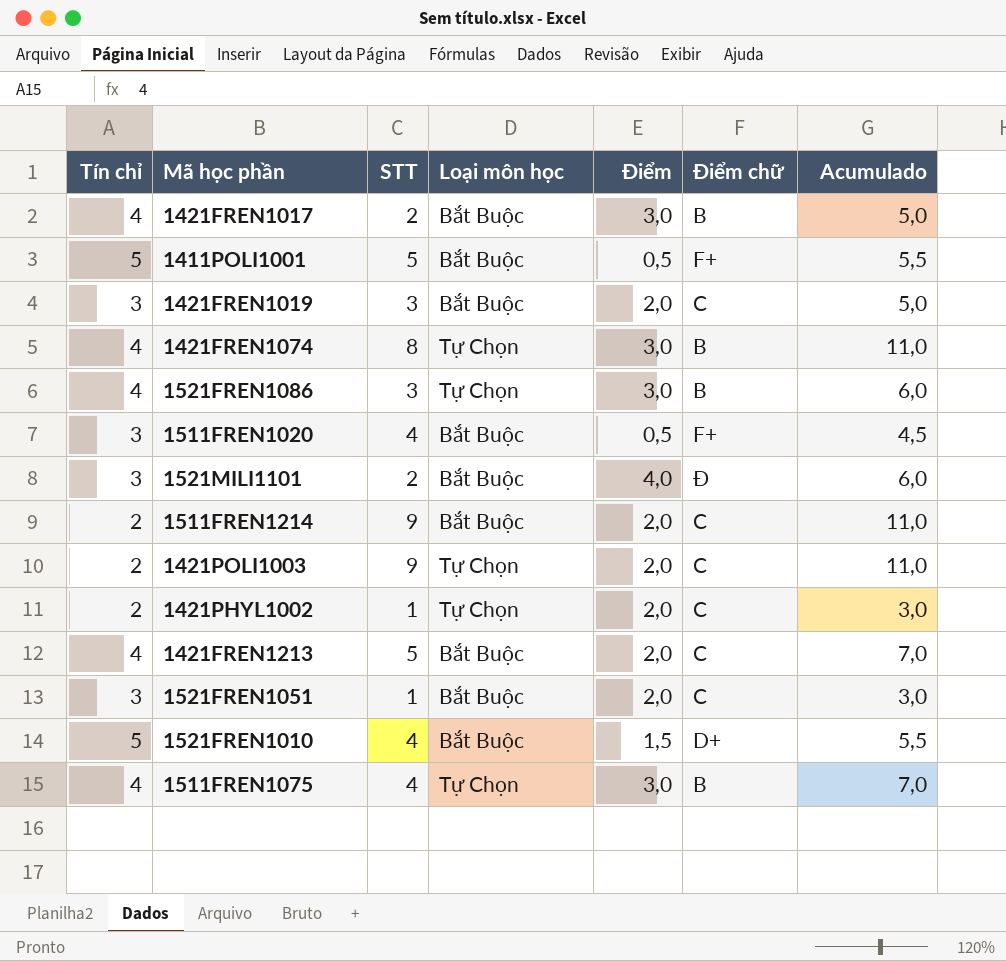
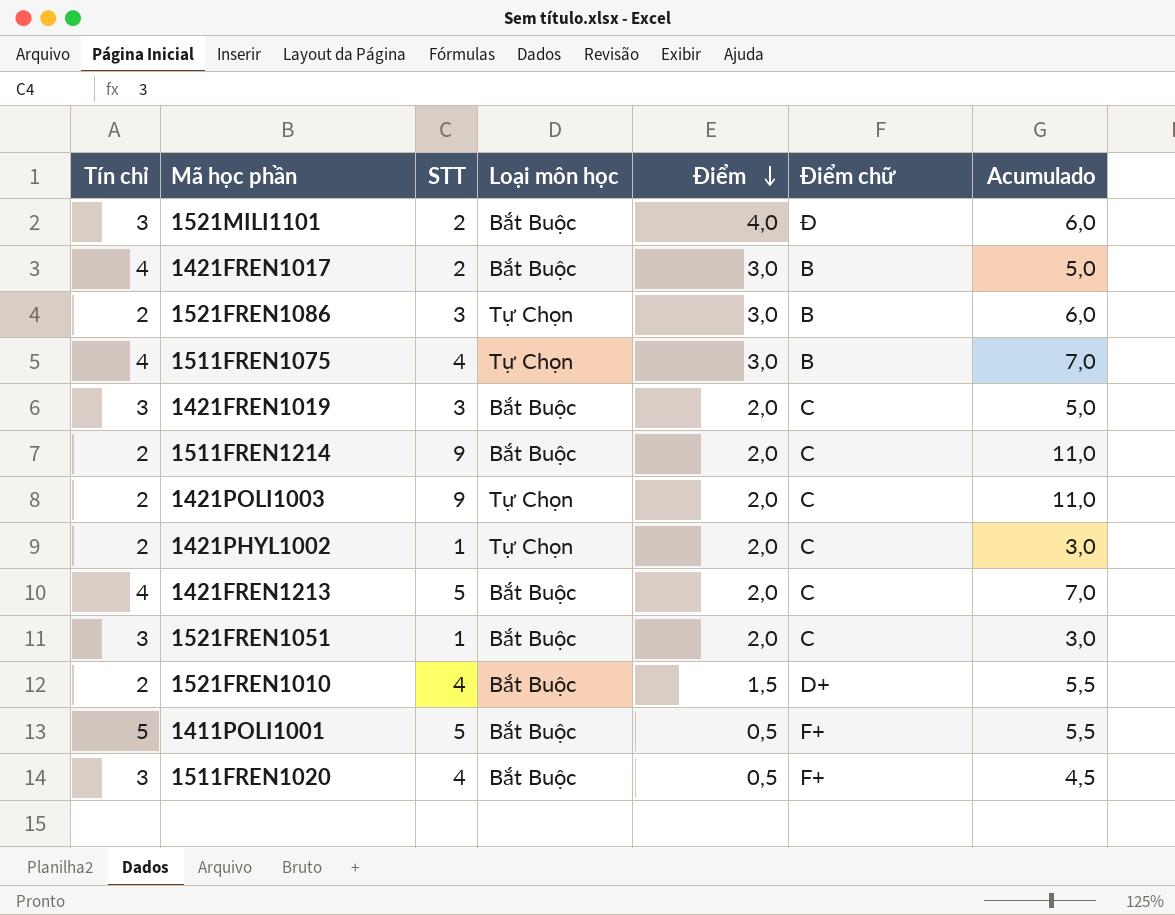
row order: none -> Điểm descending
row 1421FREN1074: 4 | 8 | Tự Chọn | 3,0 | B | 11,0 -> none
1521FREN1086 | Tín chỉ: 4 -> 2
1521FREN1010 | Tín chỉ: 5 -> 2

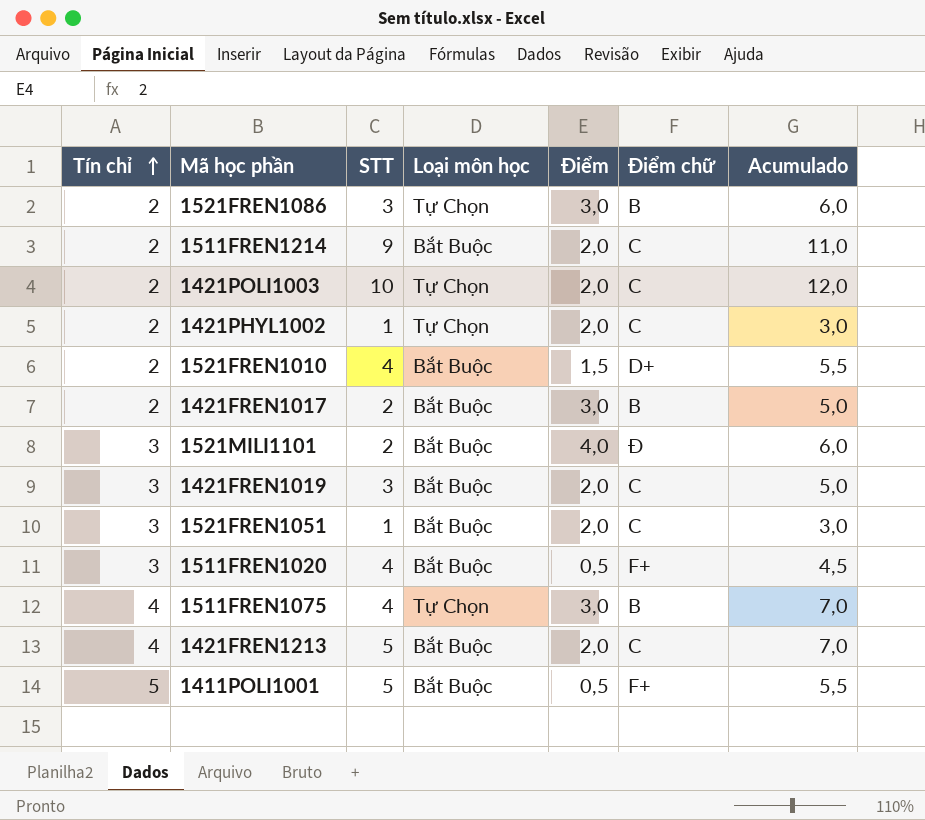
row order: Điểm descending -> Tín chỉ ascending
1421POLI1003 | STT: 9 -> 10
1421POLI1003 | Acumulado: 11,0 -> 12,0
1421FREN1017 | Tín chỉ: 4 -> 2

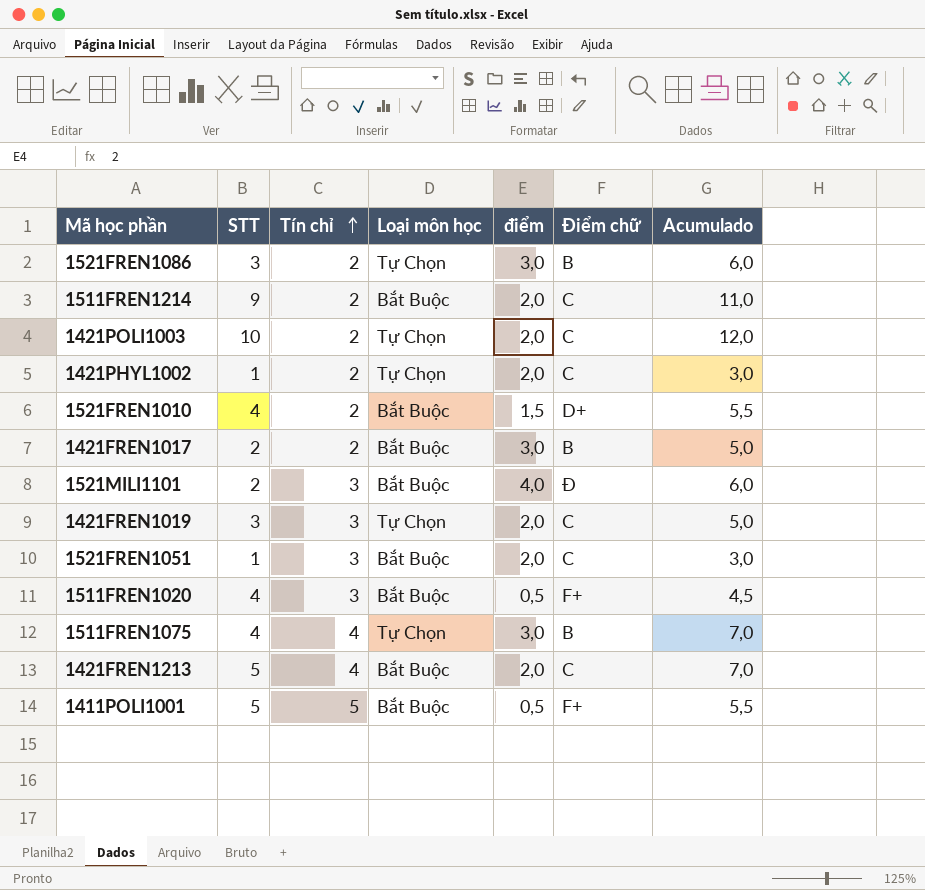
column Tín chỉ | position: 1 -> 3
column name: Điểm -> điểm
1421FREN1019 | Loại môn học: Bắt Buộc -> Tự Chọn

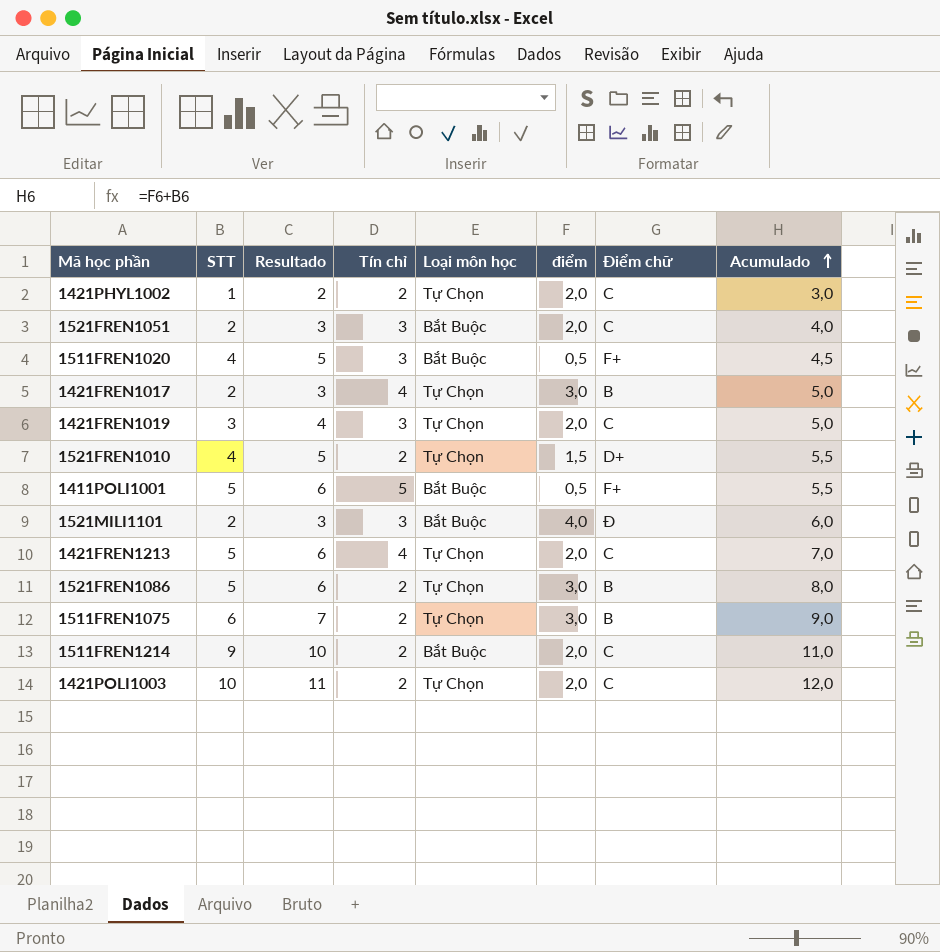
row order: Tín chỉ ascending -> Acumulado ascending
column Resultado | formula: none -> [STT] + 1
1521FREN1051 | STT: 1 -> 2
1521FREN1051 | Acumulado: 3,0 -> 4,0
1421FREN1017 | Tín chỉ: 2 -> 4
1421FREN1017 | Loại môn học: Bắt Buộc -> Tự Chọn
1521FREN1010 | Loại môn học: Bắt Buộc -> Tự Chọn
1421FREN1213 | Loại môn học: Bắt Buộc -> Tự Chọn
1521FREN1086 | STT: 3 -> 5
1521FREN1086 | Acumulado: 6,0 -> 8,0
1511FREN1075 | STT: 4 -> 6
1511FREN1075 | Tín chỉ: 4 -> 2
1511FREN1075 | Acumulado: 7,0 -> 9,0

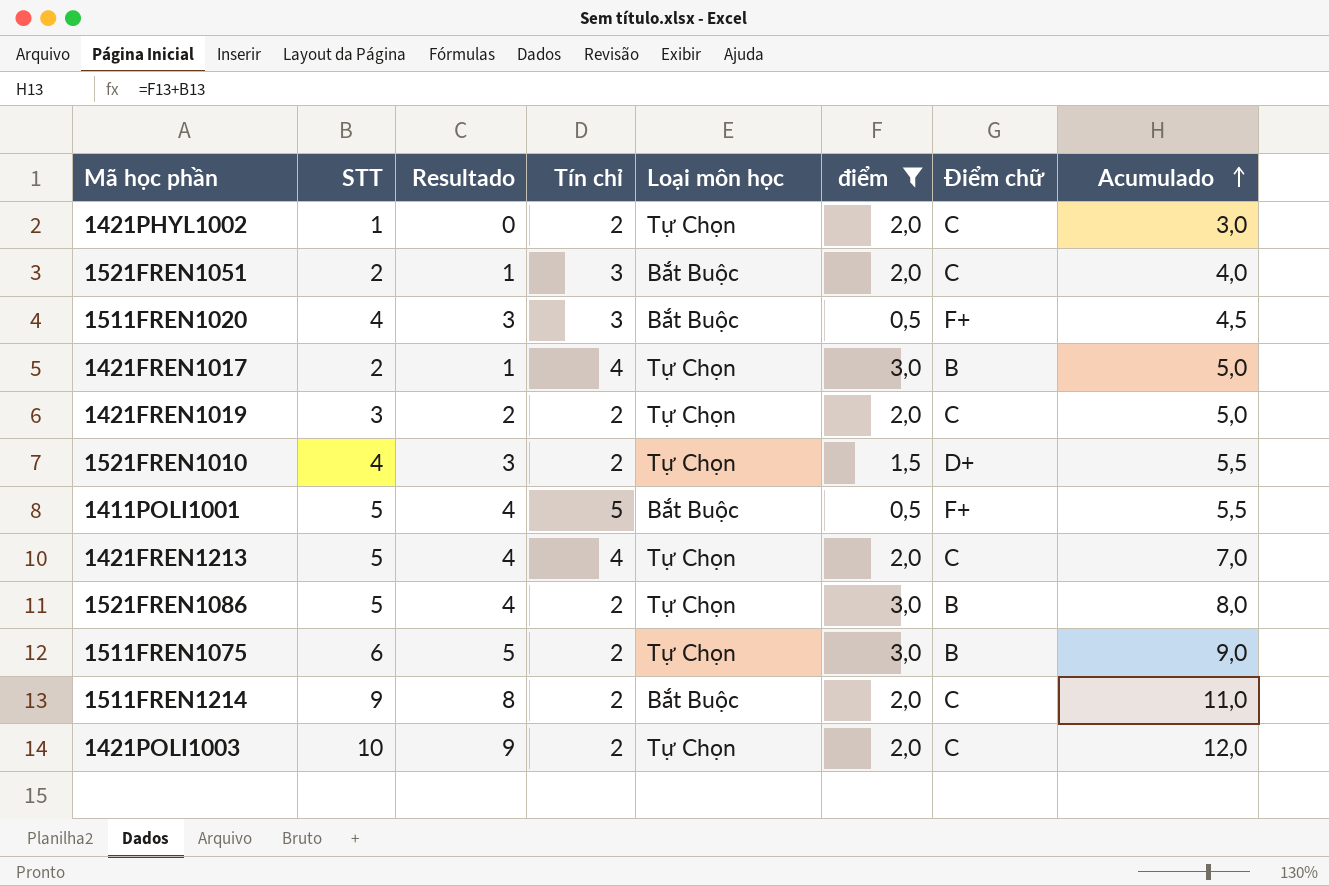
filter: none -> điểm != 4,0
column Resultado | formula: [STT] + 1 -> [STT] - 1
1421FREN1019 | Tín chỉ: 3 -> 2

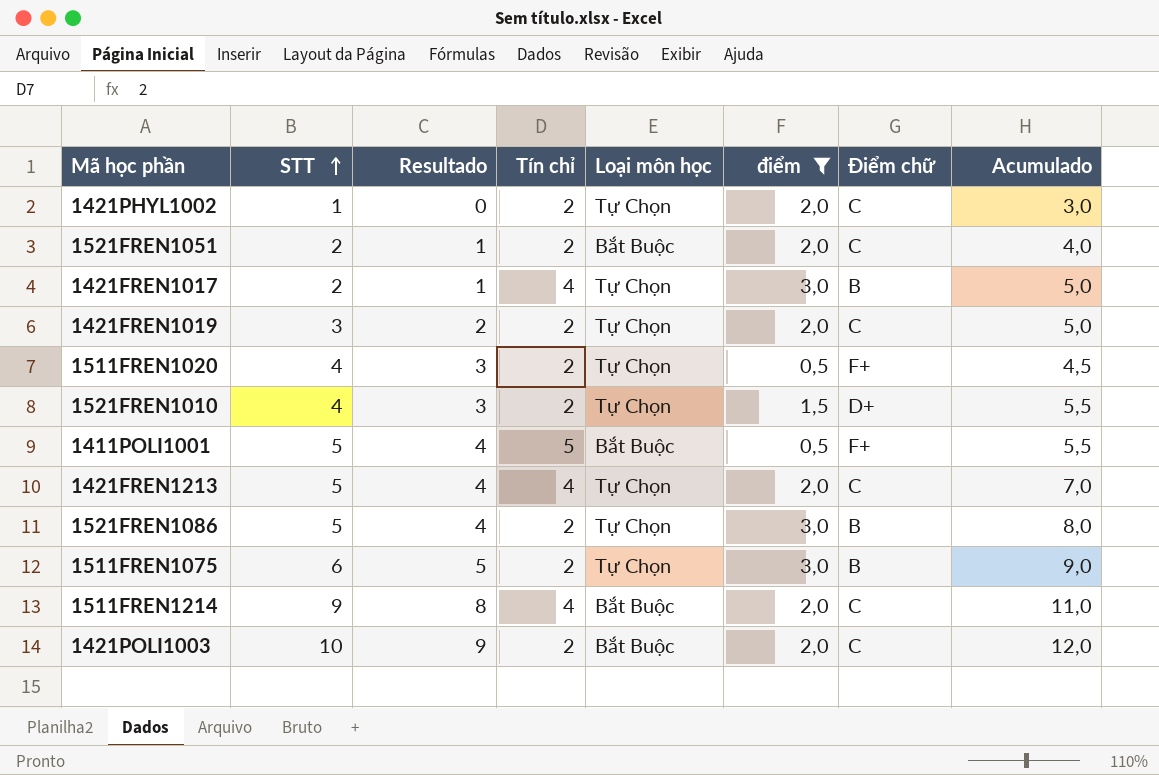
row order: Acumulado ascending -> STT ascending
1521FREN1051 | Tín chỉ: 3 -> 2
1511FREN1020 | Tín chỉ: 3 -> 2
1511FREN1020 | Loại môn học: Bắt Buộc -> Tự Chọn
1511FREN1214 | Tín chỉ: 2 -> 4
1421POLI1003 | Loại môn học: Tự Chọn -> Bắt Buộc

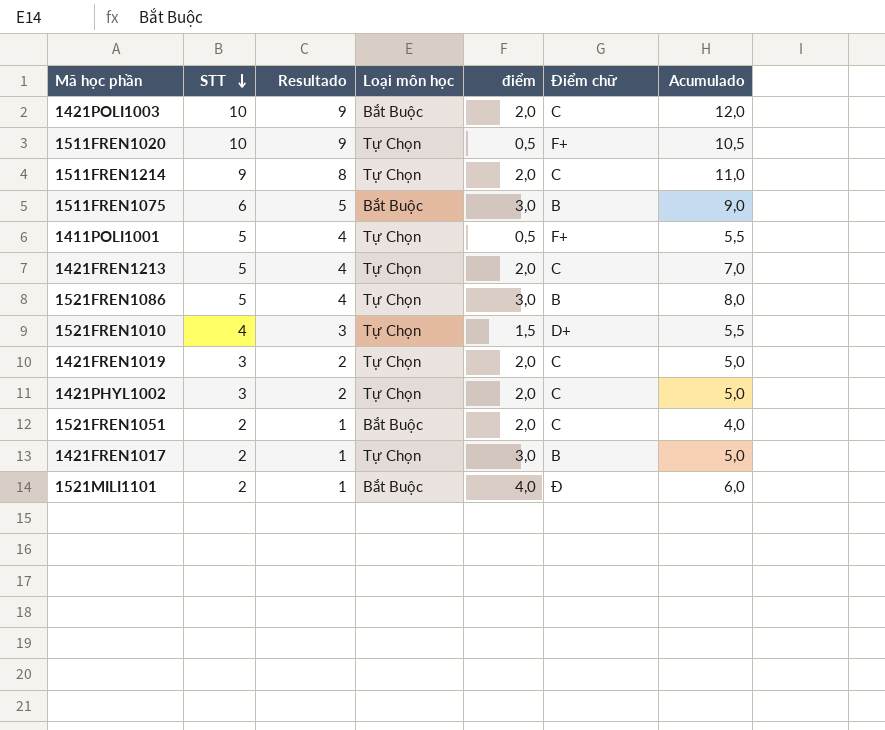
filter: điểm != 4,0 -> none
row order: STT ascending -> STT descending
column Tín chỉ | position: 4 -> none
1511FREN1020 | STT: 4 -> 10
1511FREN1020 | Resultado: 3 -> 9
1511FREN1020 | Acumulado: 4,5 -> 10,5
1511FREN1214 | Loại môn học: Bắt Buộc -> Tự Chọn
1511FREN1075 | Loại môn học: Tự Chọn -> Bắt Buộc
1411POLI1001 | Loại môn học: Bắt Buộc -> Tự Chọn
1421PHYL1002 | STT: 1 -> 3
1421PHYL1002 | Resultado: 0 -> 2
1421PHYL1002 | Acumulado: 3,0 -> 5,0

